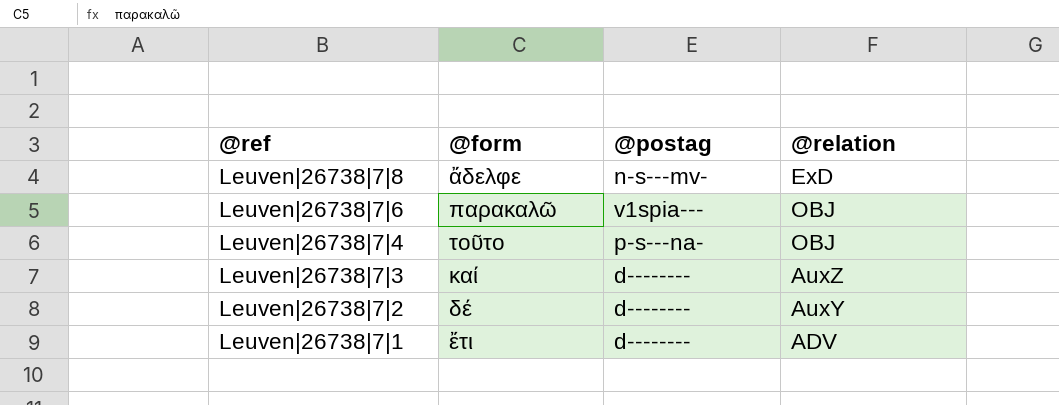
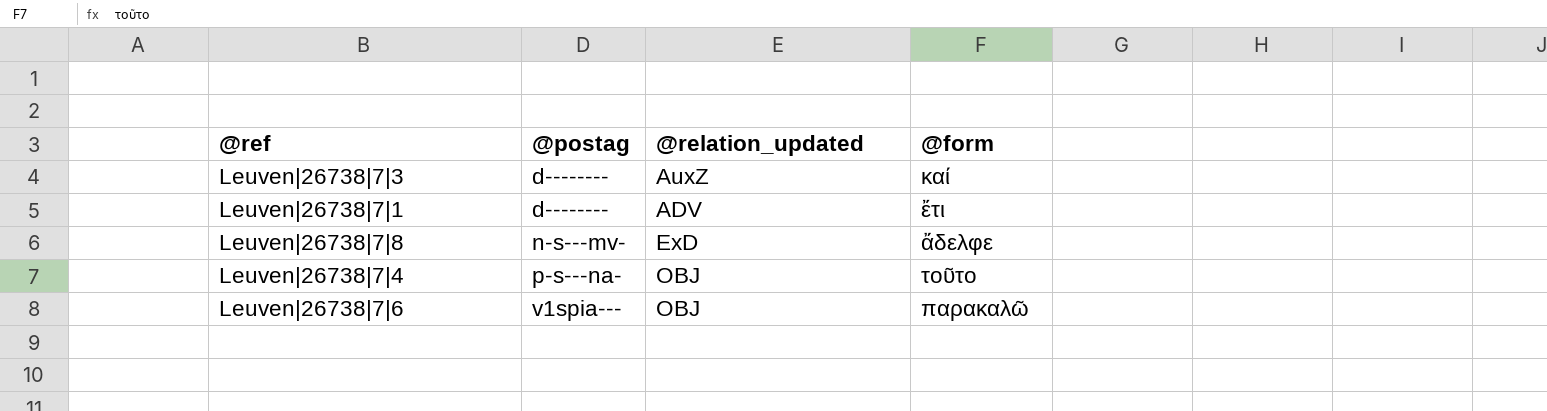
row order: @ref descending -> @postag ascending
column name: @relation -> @relation_updated
column @form | position: 2 -> 4
row Leuven|26738|7|2: δέ | d-------- | AuxY -> none

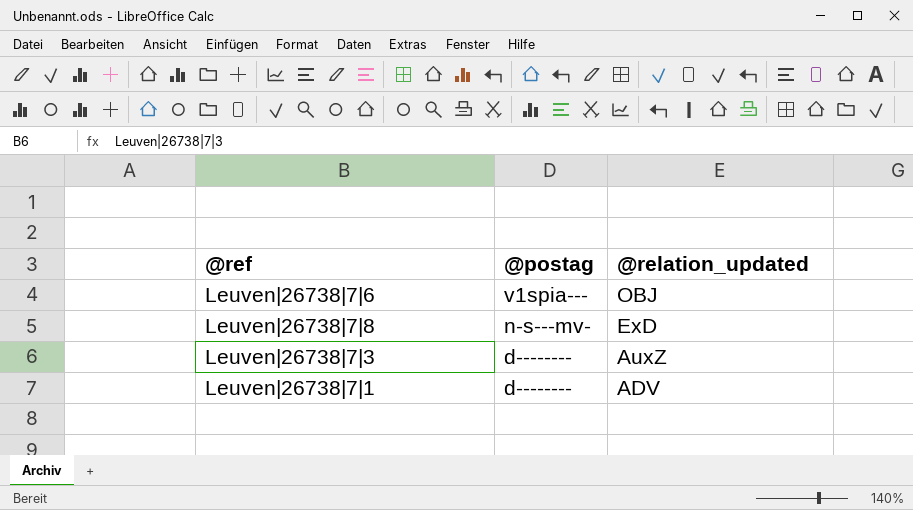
row order: @postag ascending -> @postag descending
column @form | position: 4 -> none
row Leuven|26738|7|4: p-s---na- | OBJ | τοῦτο -> none

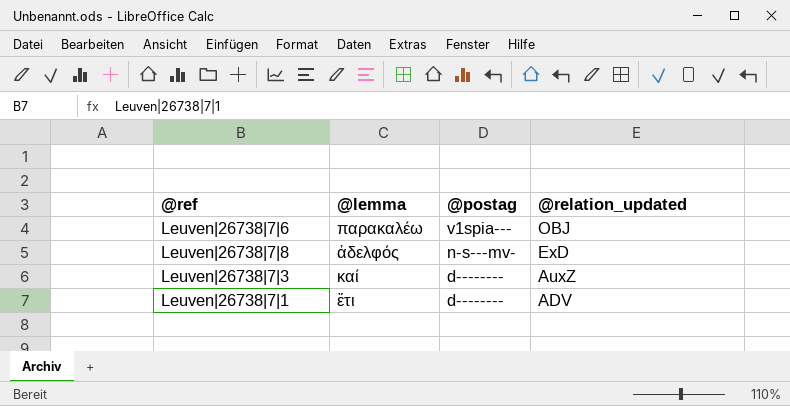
column @lemma | position: none -> 2

